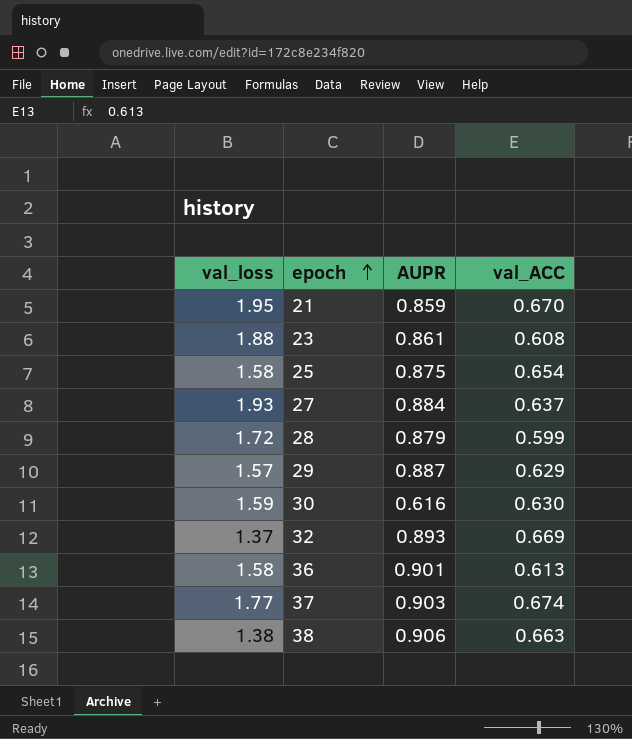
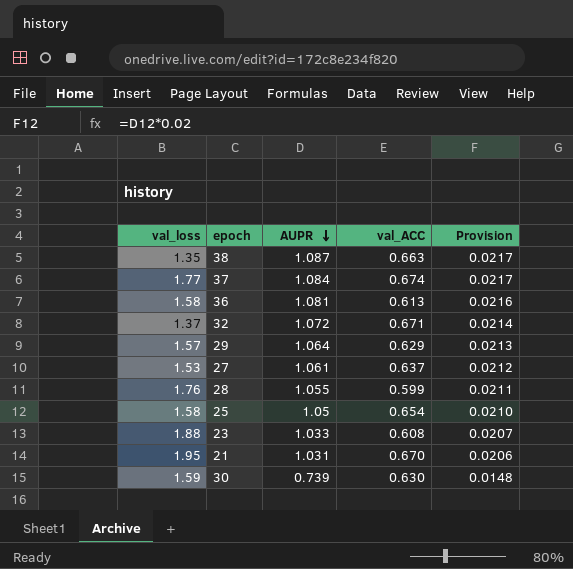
row order: epoch ascending -> AUPR descending
column Provision | formula: none -> [AUPR] * 0.02
38 | val_loss: 1.38 -> 1.35
38 | AUPR: 0.906 -> 1.087
37 | AUPR: 0.903 -> 1.084
36 | AUPR: 0.901 -> 1.081
32 | AUPR: 0.893 -> 1.072
32 | val_ACC: 0.669 -> 0.671
29 | AUPR: 0.887 -> 1.064
27 | val_loss: 1.93 -> 1.53
27 | AUPR: 0.884 -> 1.061
28 | val_loss: 1.72 -> 1.76
28 | AUPR: 0.879 -> 1.055
25 | AUPR: 0.875 -> 1.05
23 | AUPR: 0.861 -> 1.033
21 | AUPR: 0.859 -> 1.031
30 | AUPR: 0.616 -> 0.739

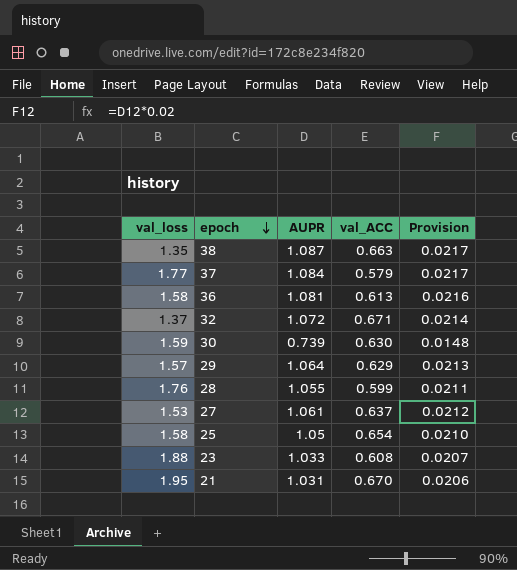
row order: AUPR descending -> epoch descending
37 | val_ACC: 0.674 -> 0.579

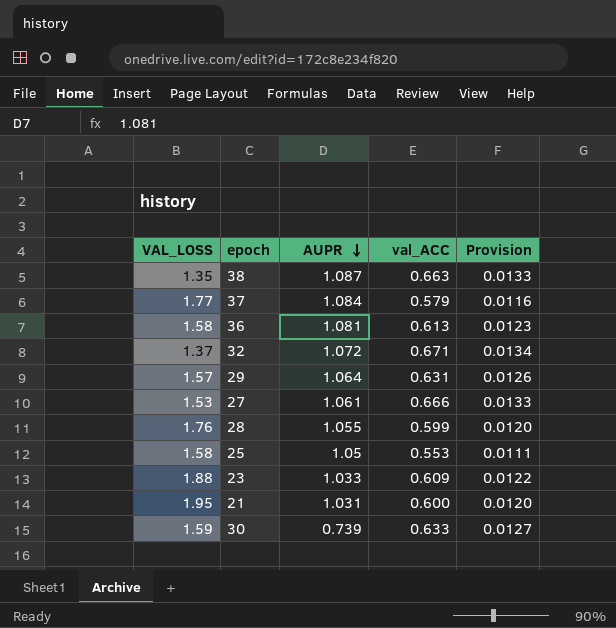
row order: epoch descending -> AUPR descending
column name: val_loss -> VAL_LOSS
column Provision | formula: [AUPR] * 0.02 -> [val_ACC] * 0.02
29 | val_ACC: 0.629 -> 0.631
27 | val_ACC: 0.637 -> 0.666
25 | val_ACC: 0.654 -> 0.553
23 | val_ACC: 0.608 -> 0.609
21 | val_ACC: 0.670 -> 0.600
30 | val_ACC: 0.630 -> 0.633

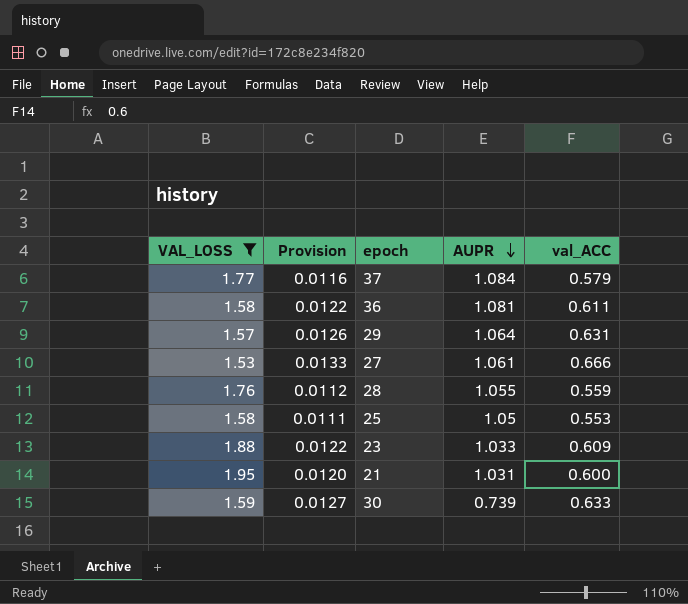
filter: none -> VAL_LOSS >= 1.53
column Provision | position: 5 -> 2
36 | Provision: 0.0123 -> 0.0122
36 | val_ACC: 0.613 -> 0.611
28 | Provision: 0.0120 -> 0.0112
28 | val_ACC: 0.599 -> 0.559

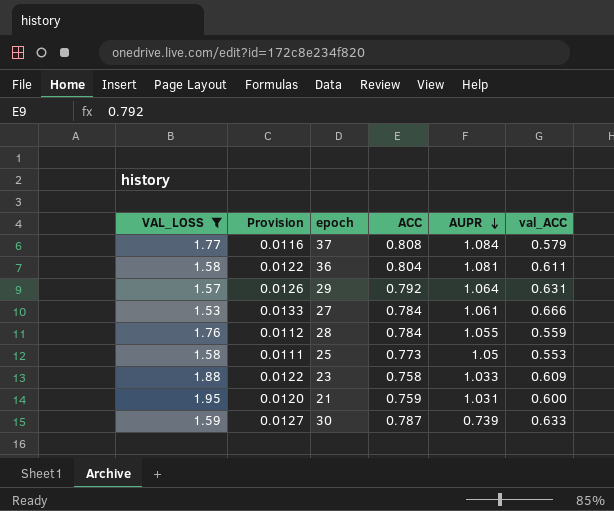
column ACC | position: none -> 4

